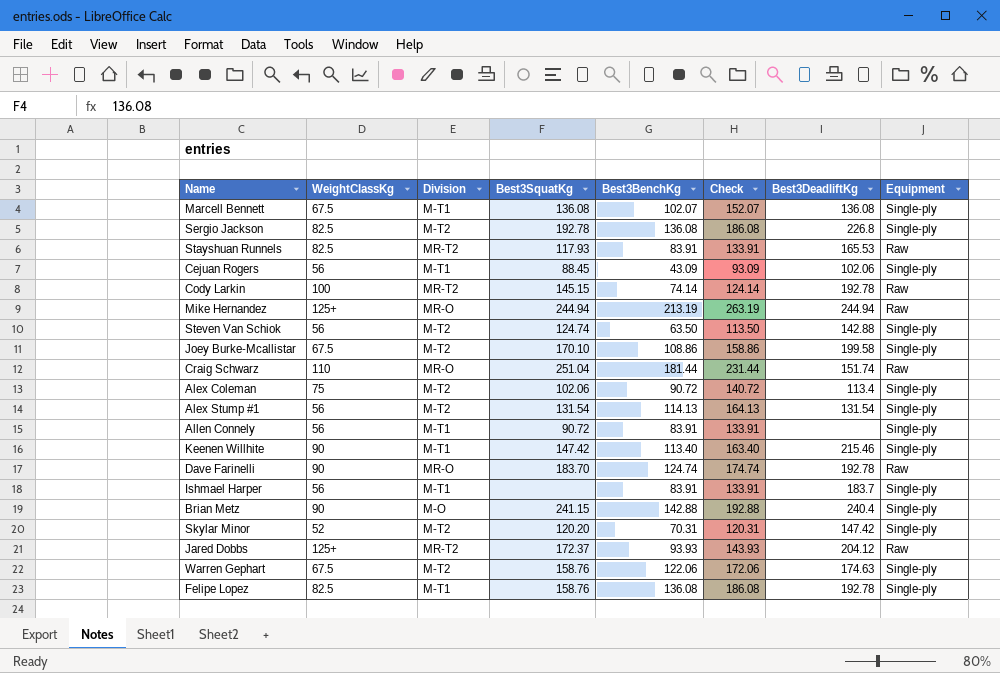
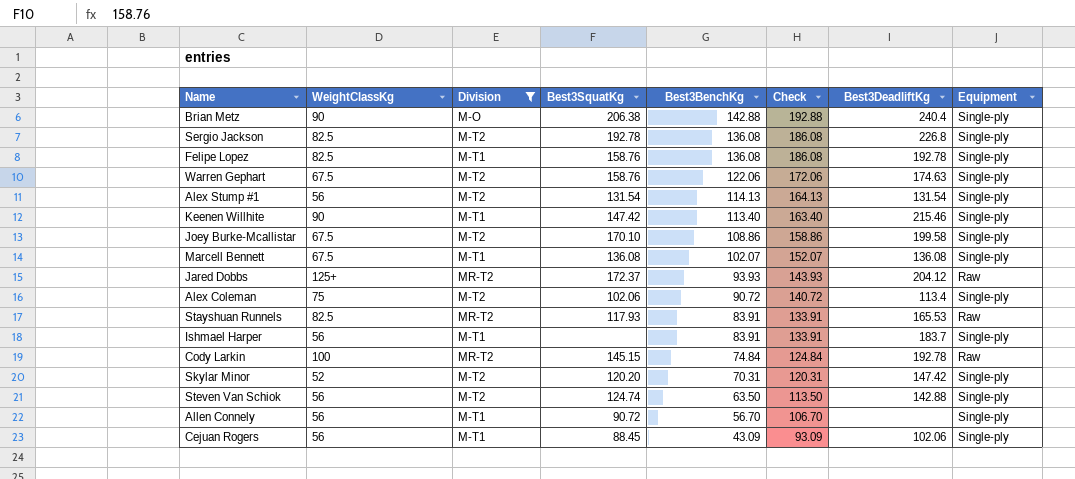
filter: none -> Division != MR-O
row order: none -> Best3BenchKg descending
Brian Metz | Best3SquatKg: 241.15 -> 206.38
Cody Larkin | Best3BenchKg: 74.14 -> 74.84
Cody Larkin | Check: 124.14 -> 124.84
Allen Connely | Best3BenchKg: 83.91 -> 56.70
Allen Connely | Check: 133.91 -> 106.70

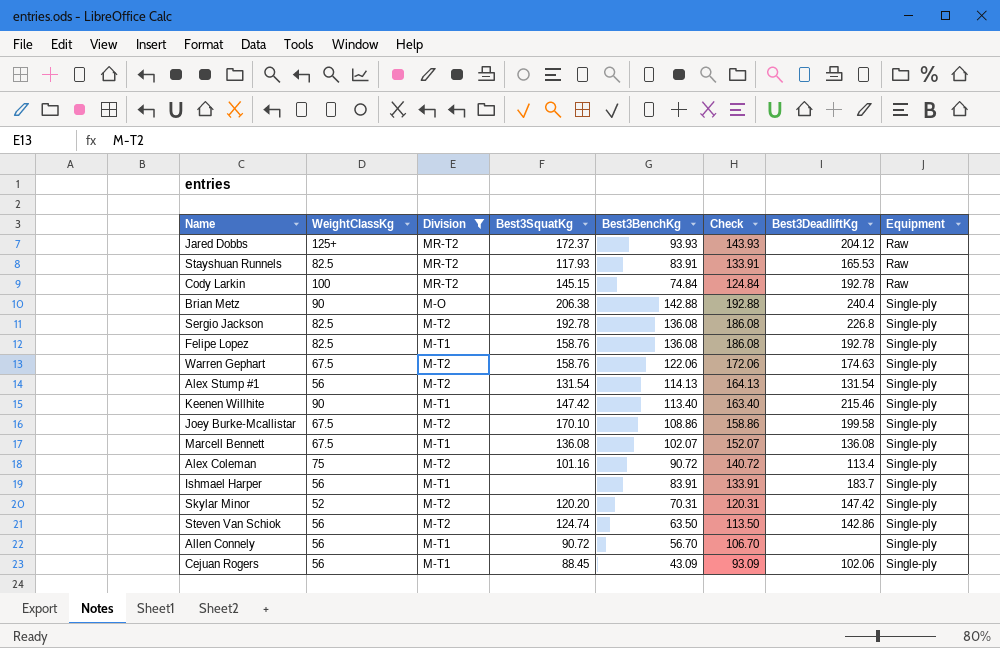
row order: Best3BenchKg descending -> Equipment ascending
Alex Coleman | Best3SquatKg: 102.06 -> 101.16
Steven Van Schiok | Best3DeadliftKg: 142.88 -> 142.86

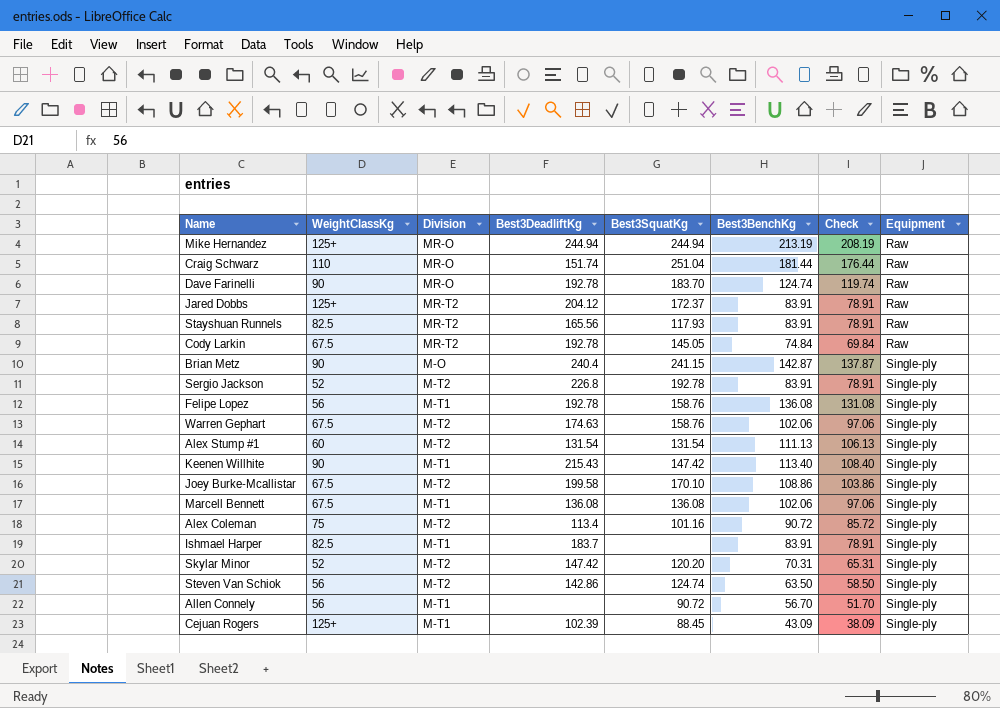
filter: Division != MR-O -> none
column Best3DeadliftKg | position: 7 -> 4
column Check | formula: [Best3BenchKg] + 50 -> [Best3BenchKg] - 5
Jared Dobbs | Best3BenchKg: 93.93 -> 83.91
Stayshuan Runnels | Best3DeadliftKg: 165.53 -> 165.56
Cody Larkin | WeightClassKg: 100 -> 67.5
Cody Larkin | Best3SquatKg: 145.15 -> 145.05
Brian Metz | Best3SquatKg: 206.38 -> 241.15
Brian Metz | Best3BenchKg: 142.88 -> 142.87
Sergio Jackson | WeightClassKg: 82.5 -> 52
Sergio Jackson | Best3BenchKg: 136.08 -> 83.91
Felipe Lopez | WeightClassKg: 82.5 -> 56
Warren Gephart | Best3BenchKg: 122.06 -> 102.06
Alex Stump #1 | WeightClassKg: 56 -> 60
Alex Stump #1 | Best3BenchKg: 114.13 -> 111.13
Keenen Willhite | Best3DeadliftKg: 215.46 -> 215.43
Marcell Bennett | Best3BenchKg: 102.07 -> 102.06
Ishmael Harper | WeightClassKg: 56 -> 82.5
Cejuan Rogers | WeightClassKg: 56 -> 125+
Cejuan Rogers | Best3DeadliftKg: 102.06 -> 102.39

